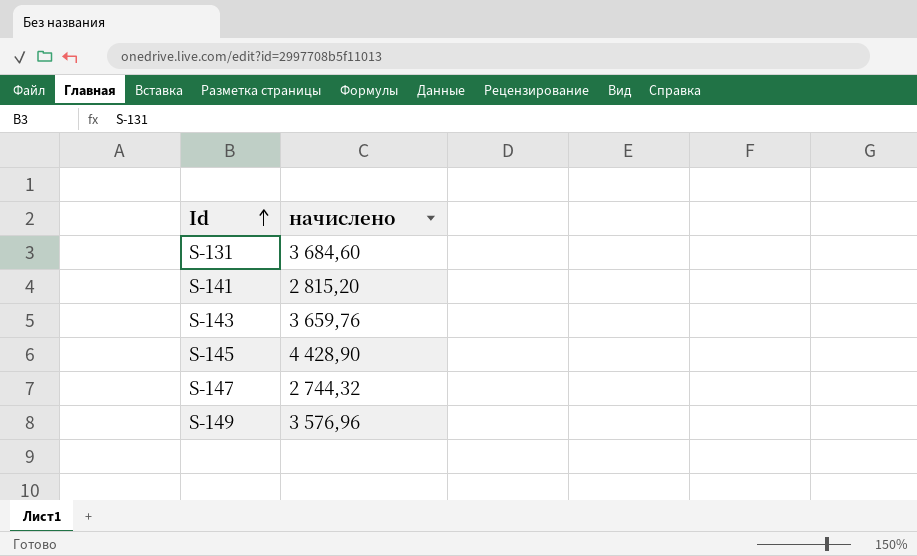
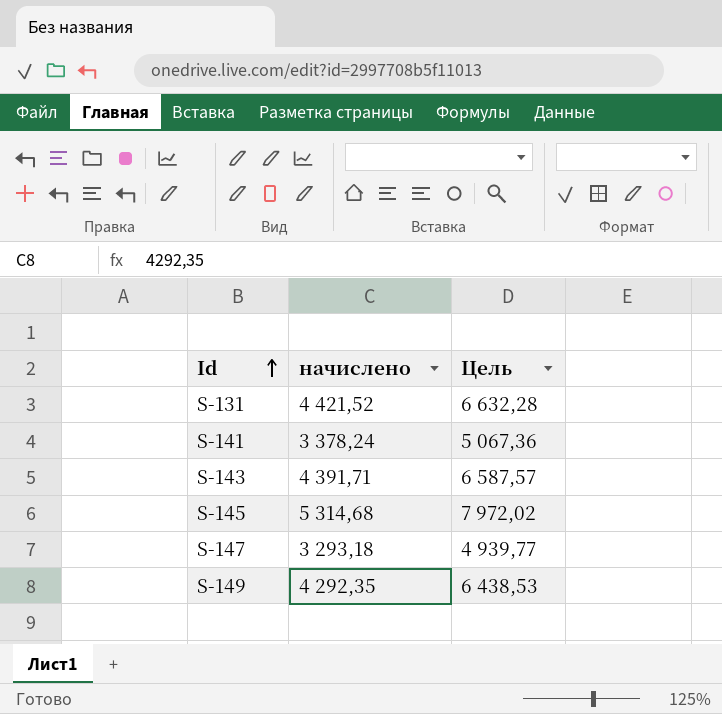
column Цель | formula: none -> [начислено] * 1,5
S-131 | начислено: 3 684,60 -> 4 421,52
S-141 | начислено: 2 815,20 -> 3 378,24
S-143 | начислено: 3 659,76 -> 4 391,71
S-145 | начислено: 4 428,90 -> 5 314,68
S-147 | начислено: 2 744,32 -> 3 293,18
S-149 | начислено: 3 576,96 -> 4 292,35

